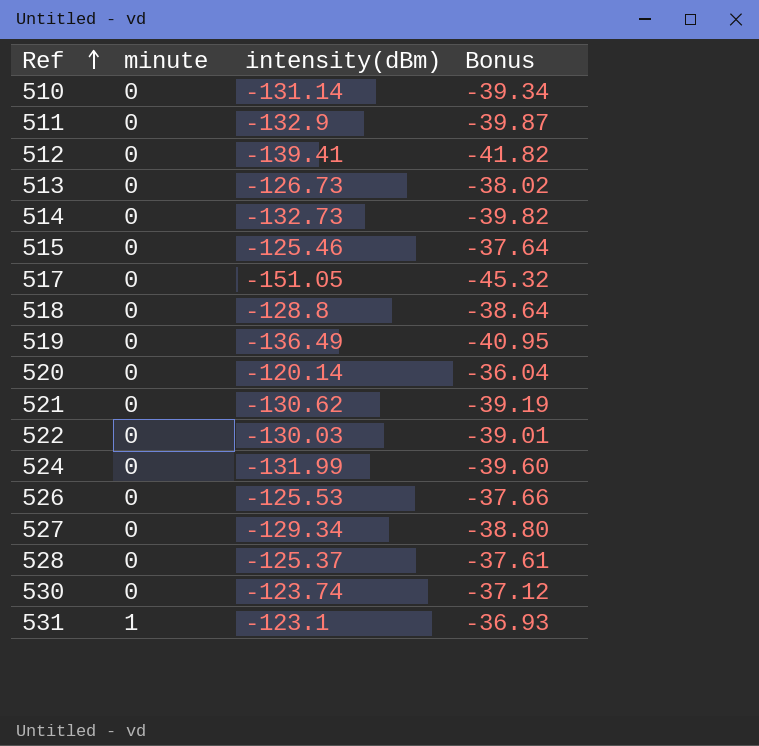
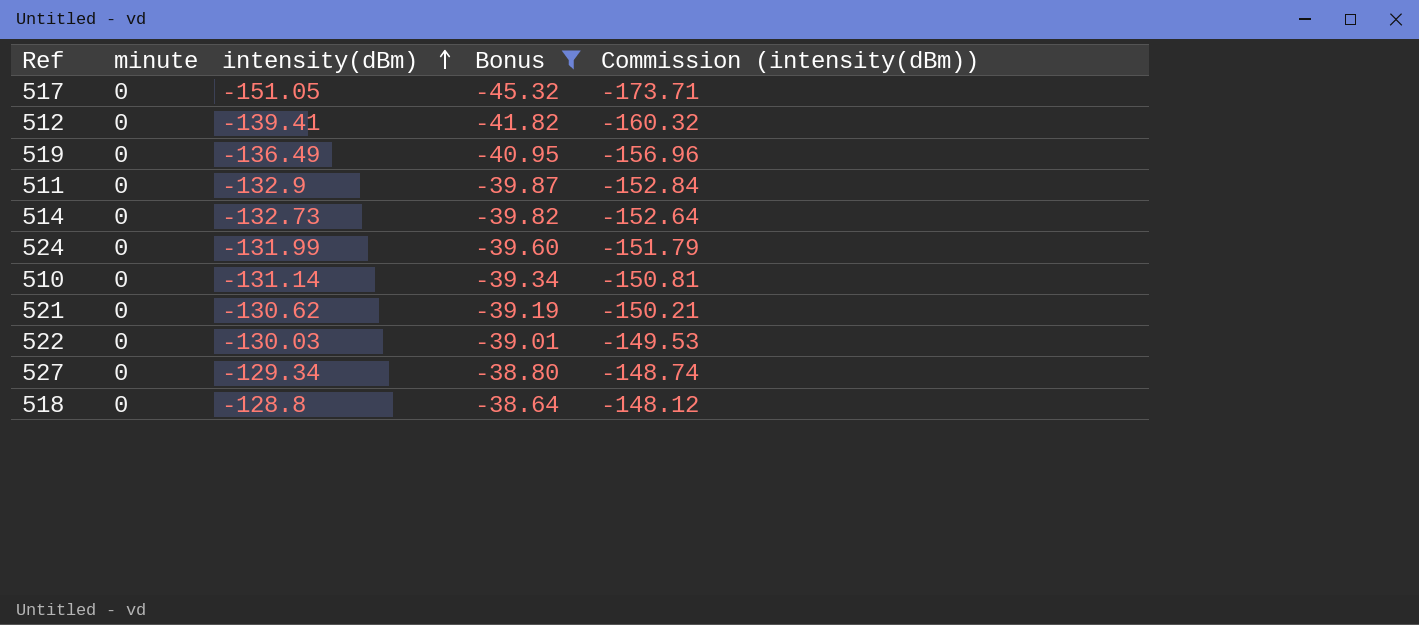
filter: none -> Bonus <= -38.64
row order: Ref ascending -> intensity(dBm) ascending
column Commission (intensity(dBm)) | formula: none -> [intensity(dBm)] * 1.15

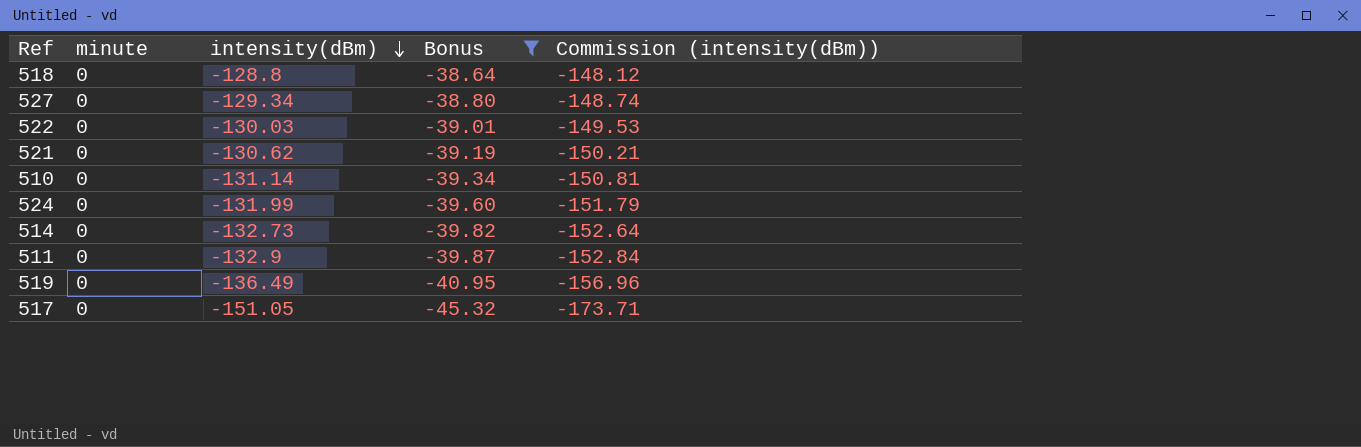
row order: intensity(dBm) ascending -> intensity(dBm) descending
row 512: 0 | -139.41 | -41.82 | -160.32 -> none

